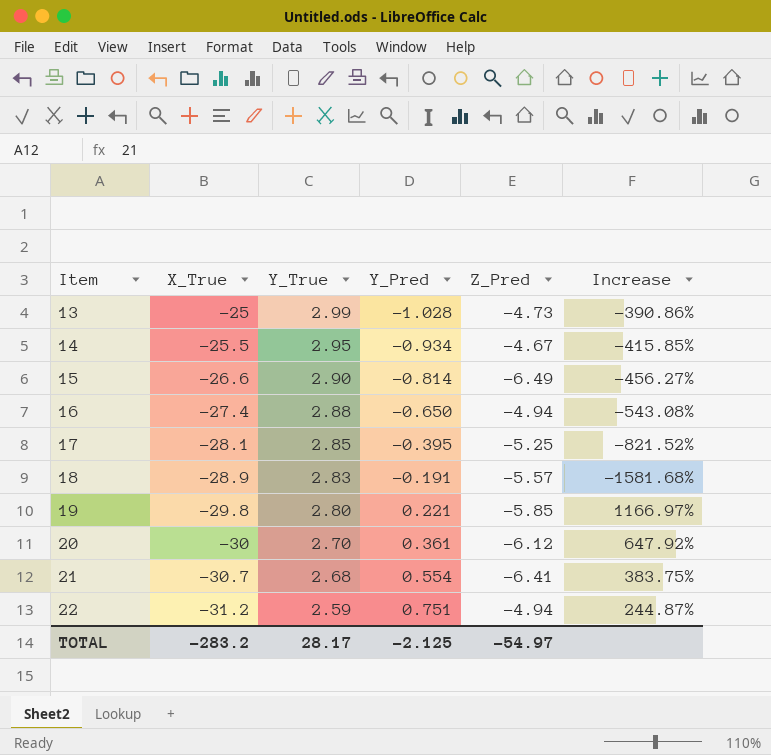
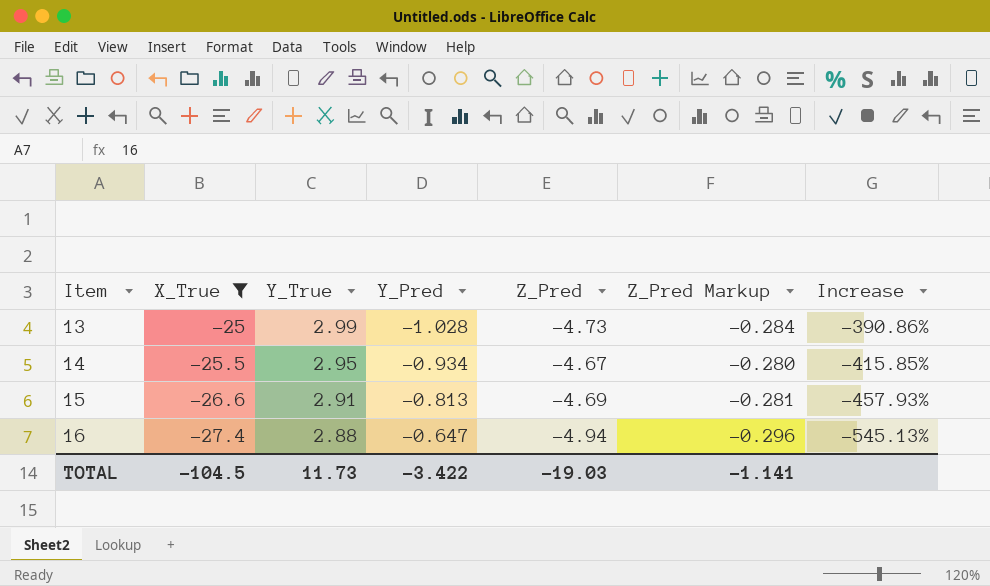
filter: none -> X_True >= -27.4
column Z_Pred Markup | formula: none -> [Z_Pred] * 0.06
15 | Y_True: 2.90 -> 2.91
15 | Y_Pred: -0.814 -> -0.813
15 | Z_Pred: -6.49 -> -4.69
15 | Increase: -456.27% -> -457.93%
16 | Y_Pred: -0.650 -> -0.647
16 | Increase: -543.08% -> -545.13%
TOTAL | X_True: -283.2 -> -104.5
TOTAL | Y_True: 28.17 -> 11.73
TOTAL | Y_Pred: -2.125 -> -3.422
TOTAL | Z_Pred: -54.97 -> -19.03

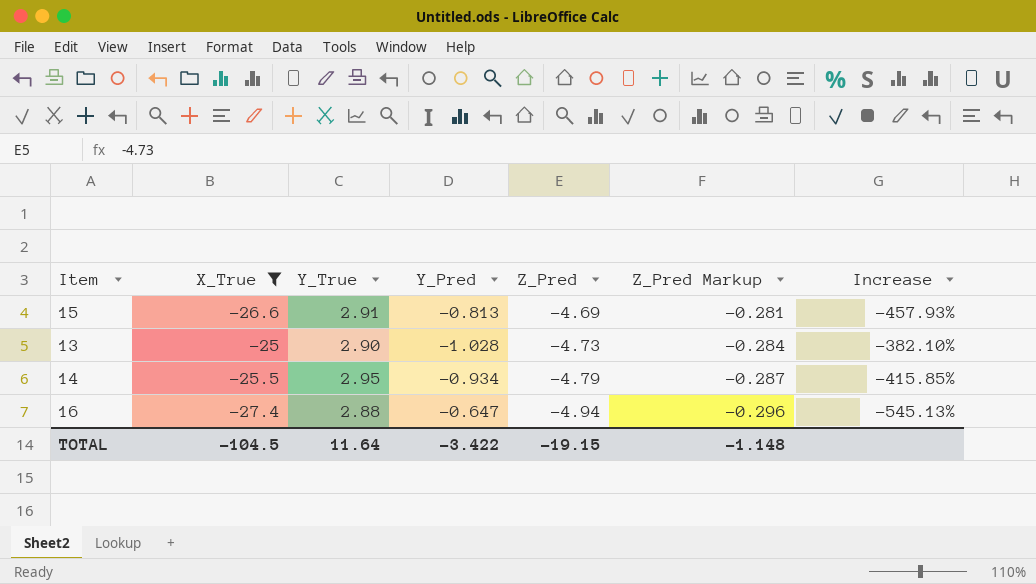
row order: Item ascending -> Z_Pred descending
13 | Y_True: 2.99 -> 2.90
13 | Increase: -390.86% -> -382.10%
14 | Z_Pred: -4.67 -> -4.79
14 | Z_Pred Markup: -0.280 -> -0.287
TOTAL | Y_True: 11.73 -> 11.64
TOTAL | Z_Pred: -19.03 -> -19.15
TOTAL | Z_Pred Markup: -1.141 -> -1.148

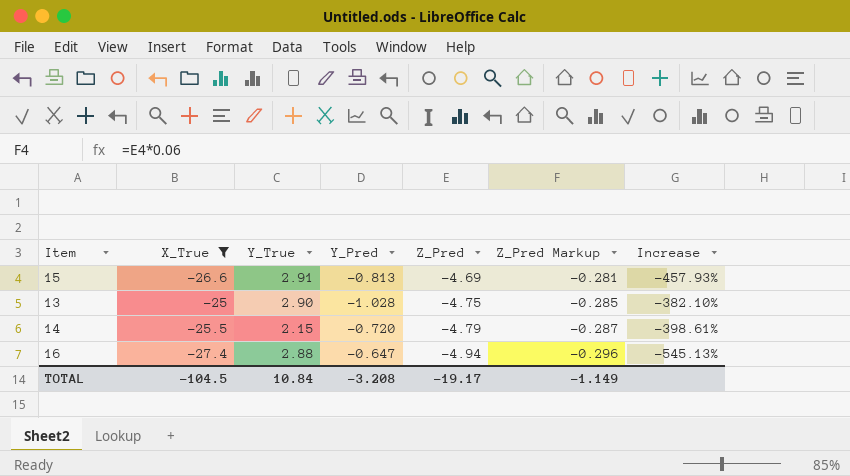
13 | Z_Pred: -4.73 -> -4.75
13 | Z_Pred Markup: -0.284 -> -0.285
14 | Y_True: 2.95 -> 2.15
14 | Y_Pred: -0.934 -> -0.720
14 | Increase: -415.85% -> -398.61%
TOTAL | Y_True: 11.64 -> 10.84
TOTAL | Y_Pred: -3.422 -> -3.208
TOTAL | Z_Pred: -19.15 -> -19.17
TOTAL | Z_Pred Markup: -1.148 -> -1.149

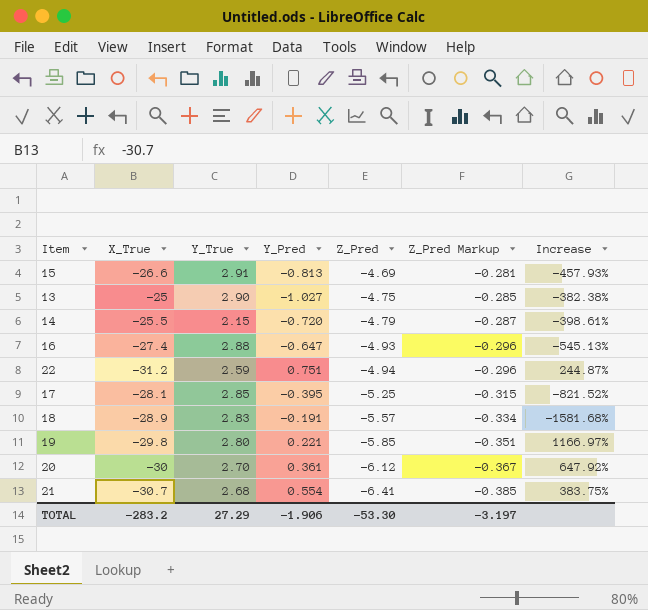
filter: X_True >= -27.4 -> none
13 | Y_Pred: -1.028 -> -1.027
13 | Increase: -382.10% -> -382.38%
16 | Z_Pred: -4.94 -> -4.93
TOTAL | X_True: -104.5 -> -283.2
TOTAL | Y_True: 10.84 -> 27.29
TOTAL | Y_Pred: -3.208 -> -1.906
TOTAL | Z_Pred: -19.17 -> -53.30
TOTAL | Z_Pred Markup: -1.149 -> -3.197

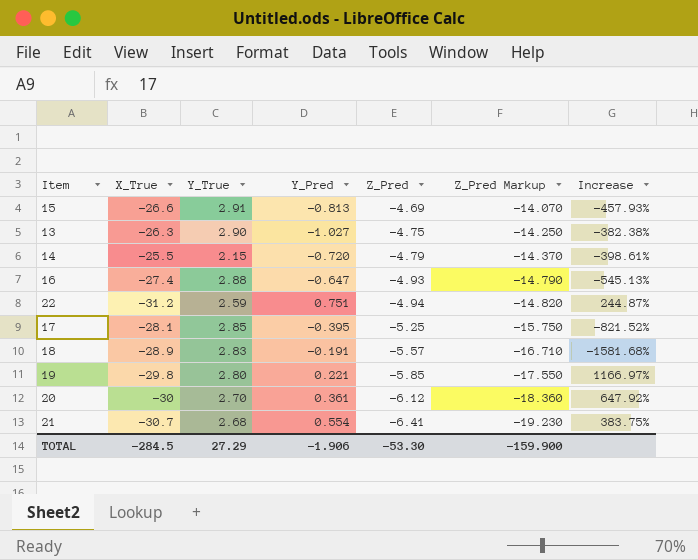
column Z_Pred Markup | formula: [Z_Pred] * 0.06 -> [Z_Pred] * 3
13 | X_True: -25 -> -26.3
TOTAL | X_True: -283.2 -> -284.5
TOTAL | Z_Pred Markup: -3.197 -> -159.900

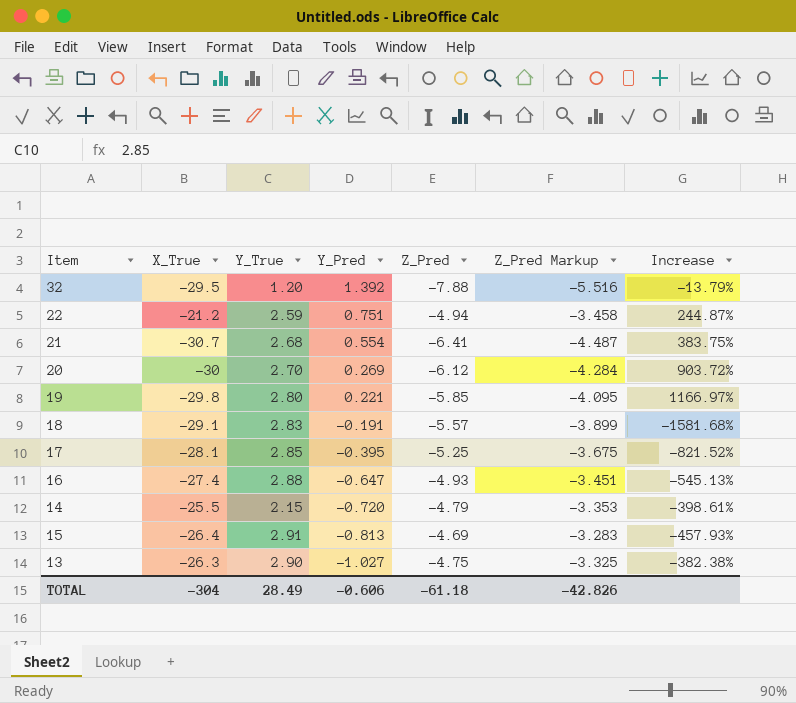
row order: Z_Pred descending -> Y_Pred descending
column Z_Pred Markup | formula: [Z_Pred] * 3 -> [Z_Pred] * 0.7
row 32: none -> -29.5 | 1.20 | 1.392 | -7.88 | -5.516 | -13.79%
22 | X_True: -31.2 -> -21.2
20 | Y_Pred: 0.361 -> 0.269
20 | Increase: 647.92% -> 903.72%
18 | X_True: -28.9 -> -29.1
15 | X_True: -26.6 -> -26.4
TOTAL | X_True: -284.5 -> -304
TOTAL | Y_True: 27.29 -> 28.49
TOTAL | Y_Pred: -1.906 -> -0.606
TOTAL | Z_Pred: -53.30 -> -61.18
TOTAL | Z_Pred Markup: -159.900 -> -42.826

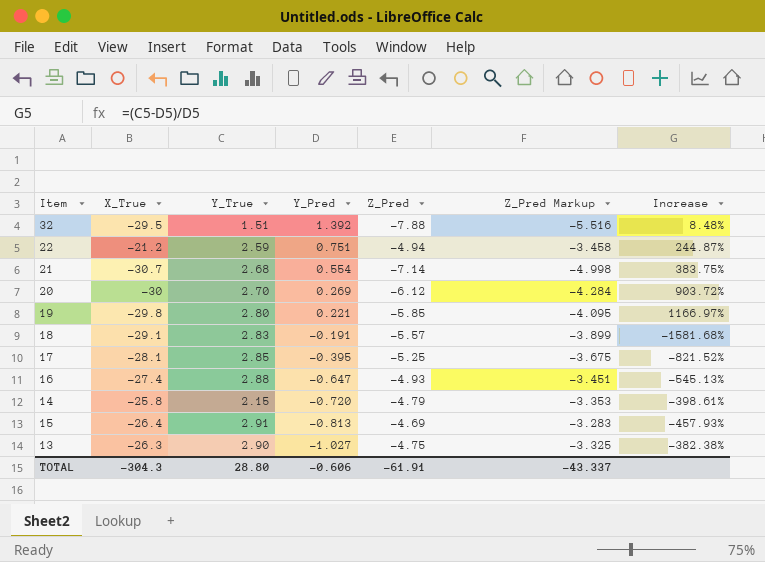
32 | Y_True: 1.20 -> 1.51
32 | Increase: -13.79% -> 8.48%
21 | Z_Pred: -6.41 -> -7.14
21 | Z_Pred Markup: -4.487 -> -4.998
14 | X_True: -25.5 -> -25.8
TOTAL | X_True: -304 -> -304.3
TOTAL | Y_True: 28.49 -> 28.80
TOTAL | Z_Pred: -61.18 -> -61.91
TOTAL | Z_Pred Markup: -42.826 -> -43.337

